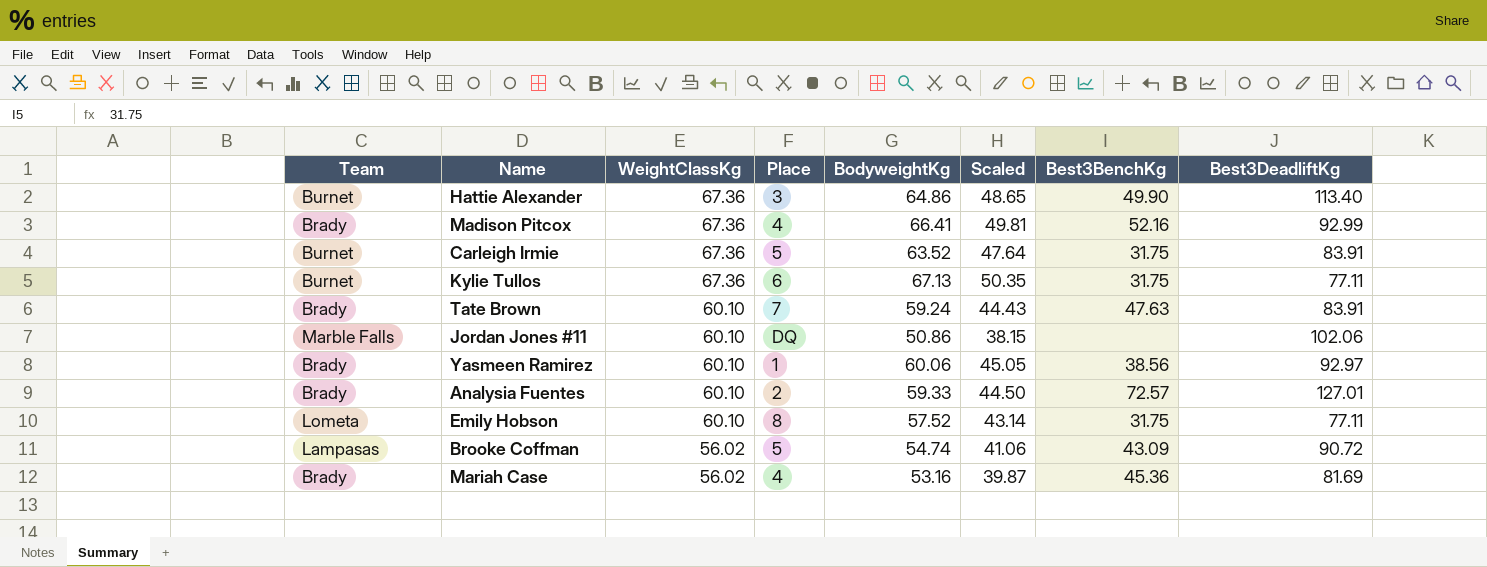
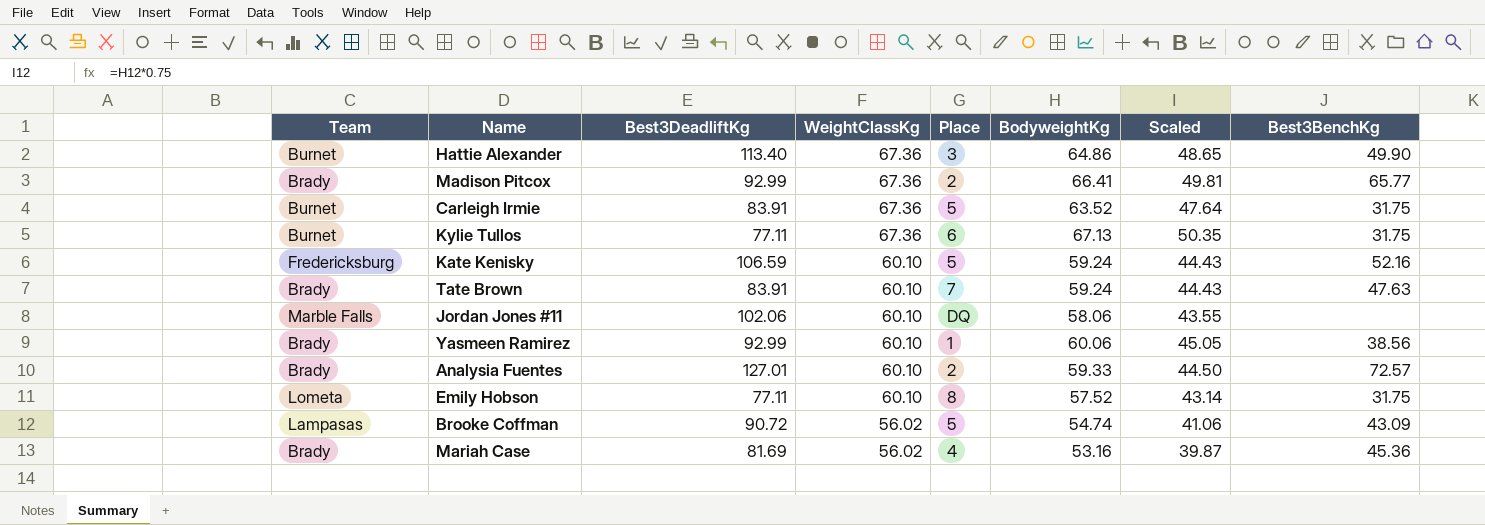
column Best3DeadliftKg | position: 8 -> 3
Madison Pitcox | Place: 4 -> 2
Madison Pitcox | Best3BenchKg: 52.16 -> 65.77
row Kate Kenisky: none -> Fredericksburg | 106.59 | 60.10 | 5 | 59.24 | 44.43 | 52.16
Jordan Jones #11 | BodyweightKg: 50.86 -> 58.06
Jordan Jones #11 | Scaled: 38.15 -> 43.55
Yasmeen Ramirez | Best3DeadliftKg: 92.97 -> 92.99

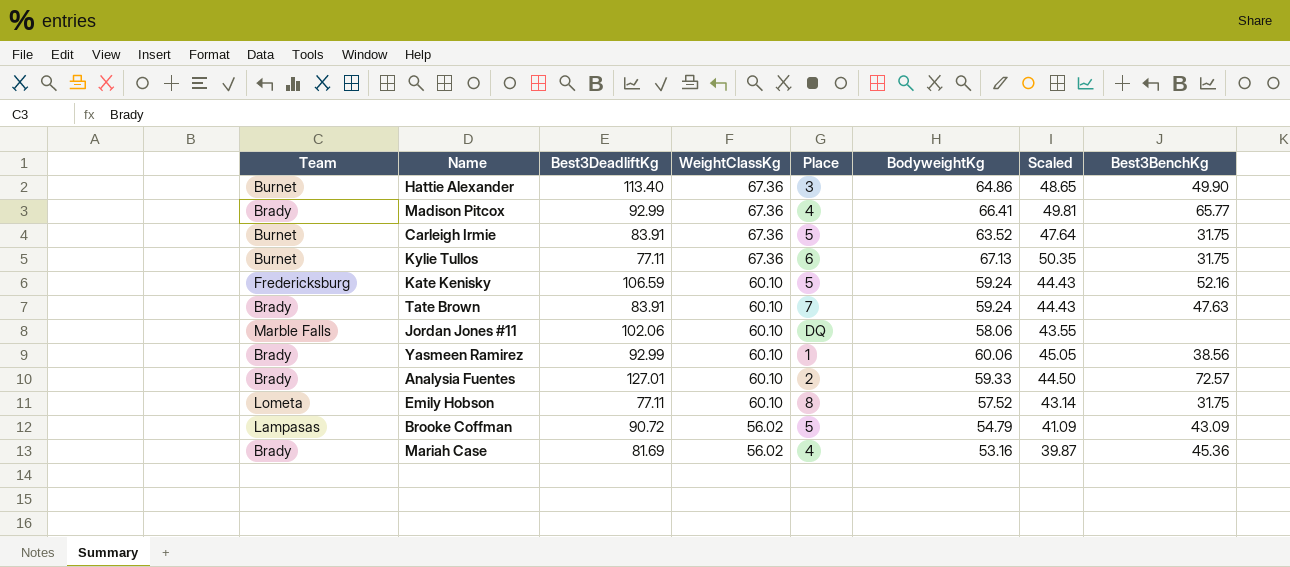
Madison Pitcox | Place: 2 -> 4
Brooke Coffman | BodyweightKg: 54.74 -> 54.79
Brooke Coffman | Scaled: 41.06 -> 41.09

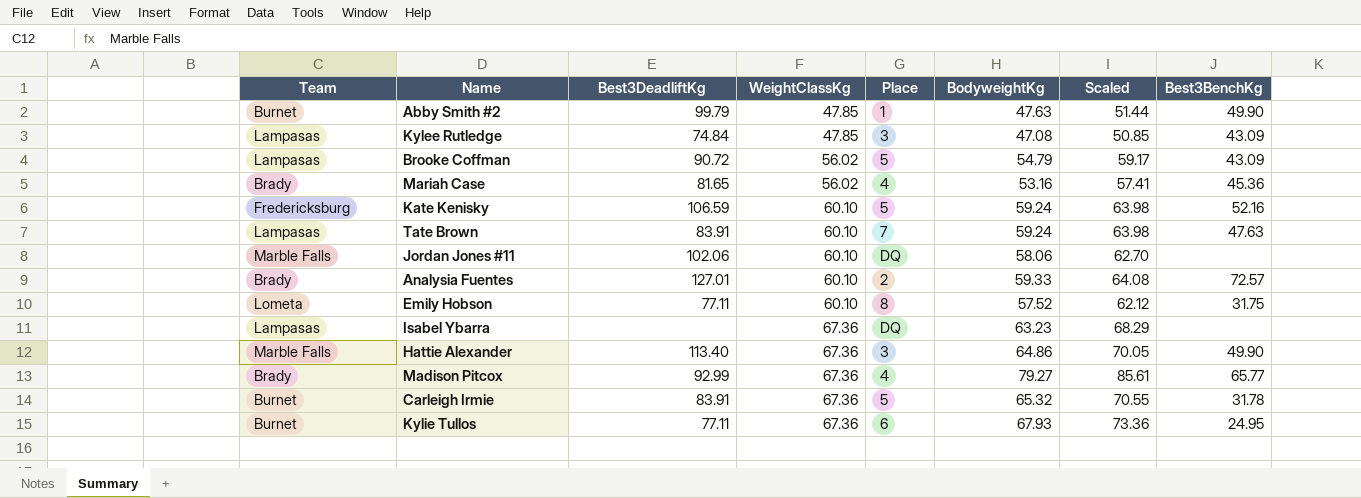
row order: WeightClassKg descending -> WeightClassKg ascending
column Scaled | formula: [BodyweightKg] * 0.75 -> [BodyweightKg] * 1.08
row Yasmeen Ramirez: Brady | 92.99 | 60.10 | 1 | 60.06 | 45.05 | 38.56 -> none
row Abby Smith #2: none -> Burnet | 99.79 | 47.85 | 1 | 47.63 | 51.44 | 49.90
row Kylee Rutledge: none -> Lampasas | 74.84 | 47.85 | 3 | 47.08 | 50.85 | 43.09
Mariah Case | Best3DeadliftKg: 81.69 -> 81.65
Tate Brown | Team: Brady -> Lampasas
row Isabel Ybarra: none -> Lampasas | none | 67.36 | DQ | 63.23 | 68.29 | none
Hattie Alexander | Team: Burnet -> Marble Falls
Madison Pitcox | BodyweightKg: 66.41 -> 79.27
Carleigh Irmie | BodyweightKg: 63.52 -> 65.32
Carleigh Irmie | Best3BenchKg: 31.75 -> 31.78
Kylie Tullos | BodyweightKg: 67.13 -> 67.93
Kylie Tullos | Best3BenchKg: 31.75 -> 24.95

